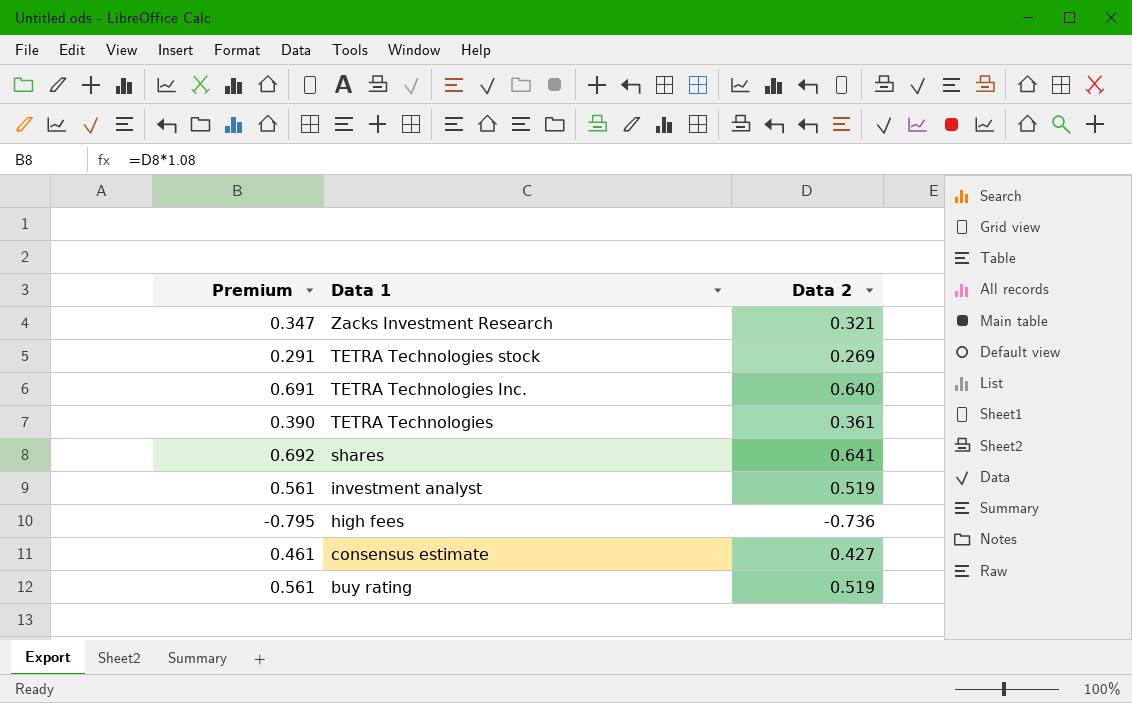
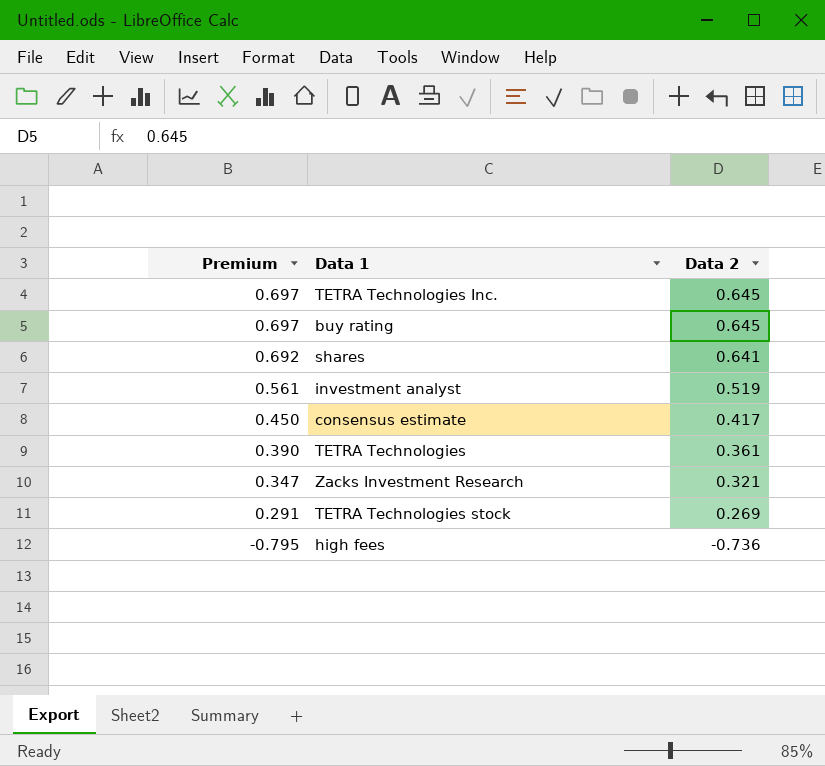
row order: Data 1 descending -> Premium descending
TETRA Technologies Inc. | Premium: 0.691 -> 0.697
TETRA Technologies Inc. | Data 2: 0.640 -> 0.645
buy rating | Premium: 0.561 -> 0.697
buy rating | Data 2: 0.519 -> 0.645
consensus estimate | Premium: 0.461 -> 0.450
consensus estimate | Data 2: 0.427 -> 0.417

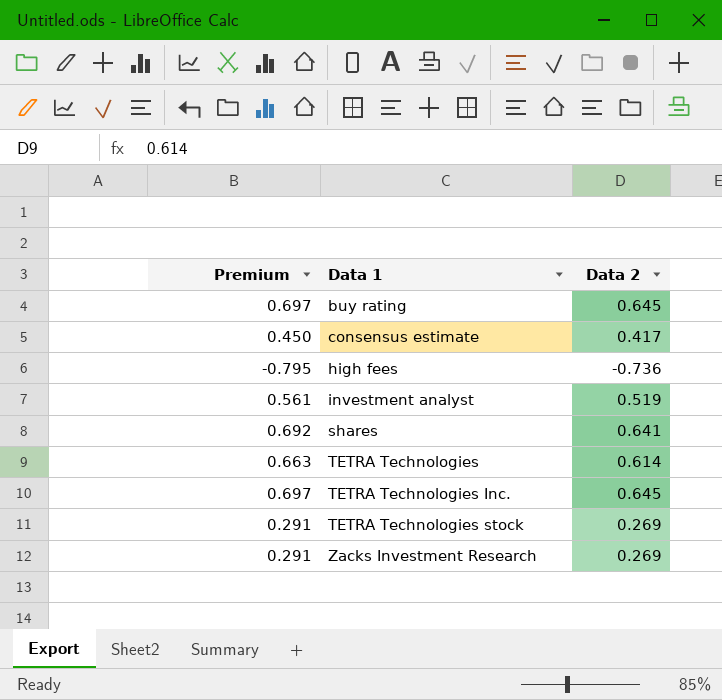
row order: Premium descending -> Data 1 ascending
TETRA Technologies | Premium: 0.390 -> 0.663
TETRA Technologies | Data 2: 0.361 -> 0.614
Zacks Investment Research | Premium: 0.347 -> 0.291
Zacks Investment Research | Data 2: 0.321 -> 0.269

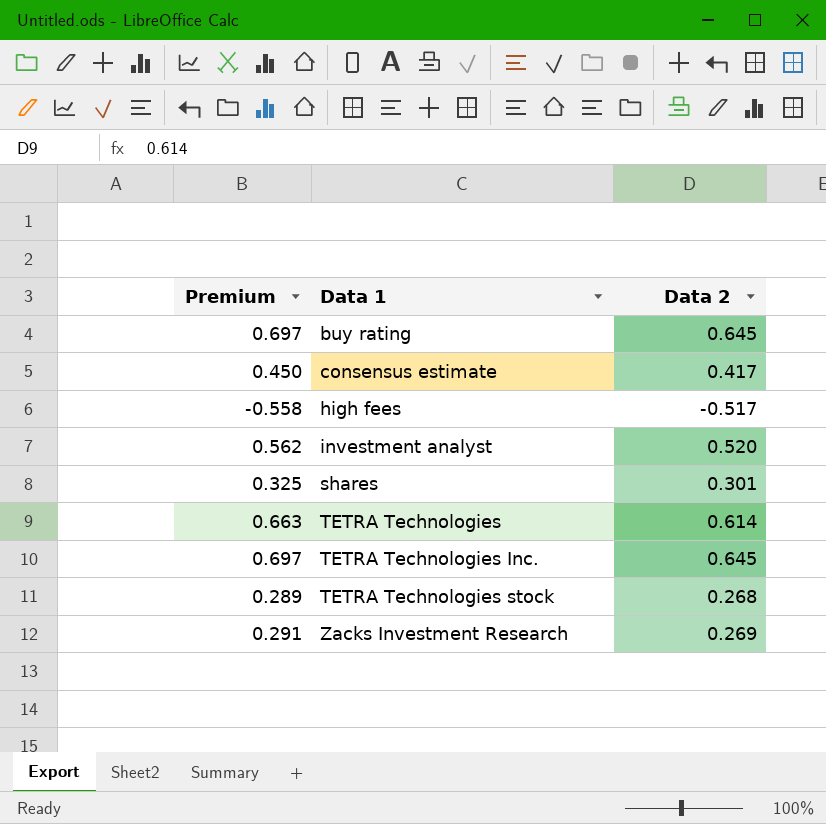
high fees | Premium: -0.795 -> -0.558
high fees | Data 2: -0.736 -> -0.517
investment analyst | Premium: 0.561 -> 0.562
investment analyst | Data 2: 0.519 -> 0.520
shares | Premium: 0.692 -> 0.325
shares | Data 2: 0.641 -> 0.301
TETRA Technologies stock | Premium: 0.291 -> 0.289
TETRA Technologies stock | Data 2: 0.269 -> 0.268

